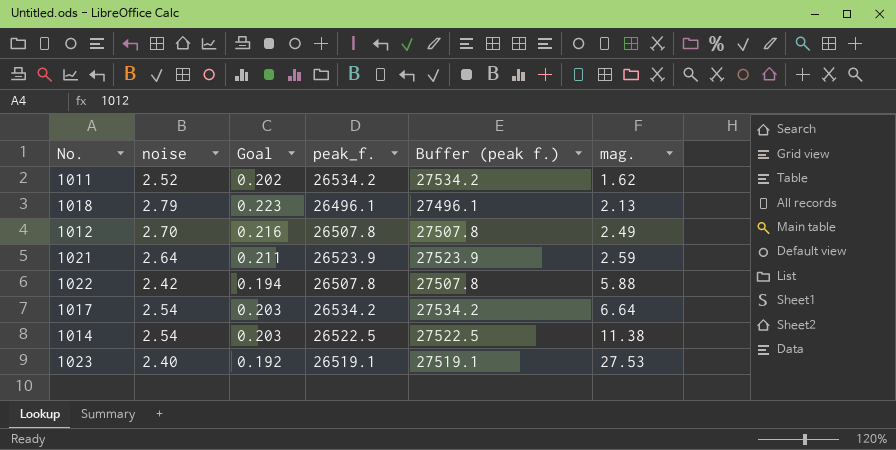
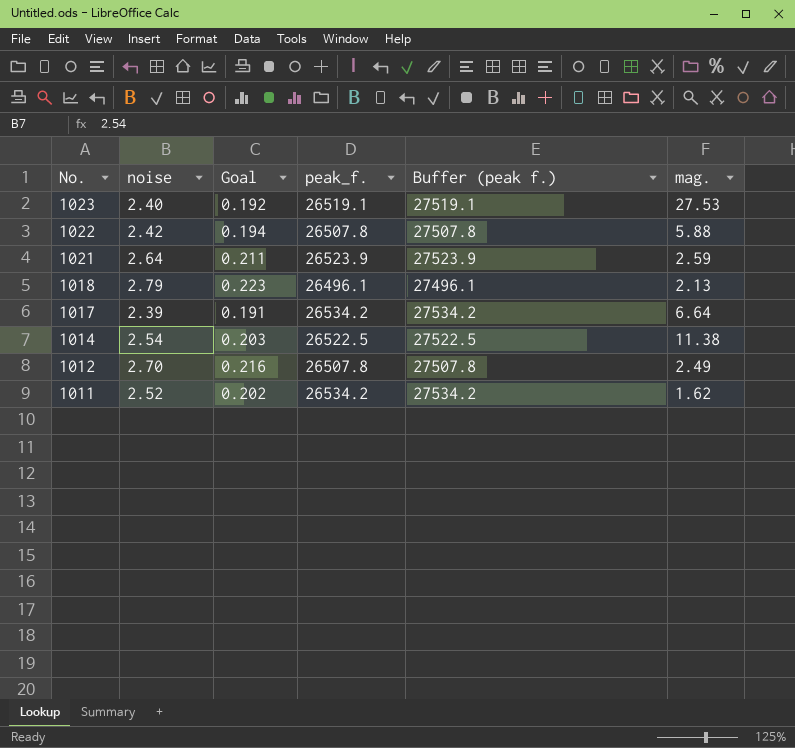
row order: mag. ascending -> No. descending
1017 | noise: 2.54 -> 2.39
1017 | Goal: 0.203 -> 0.191

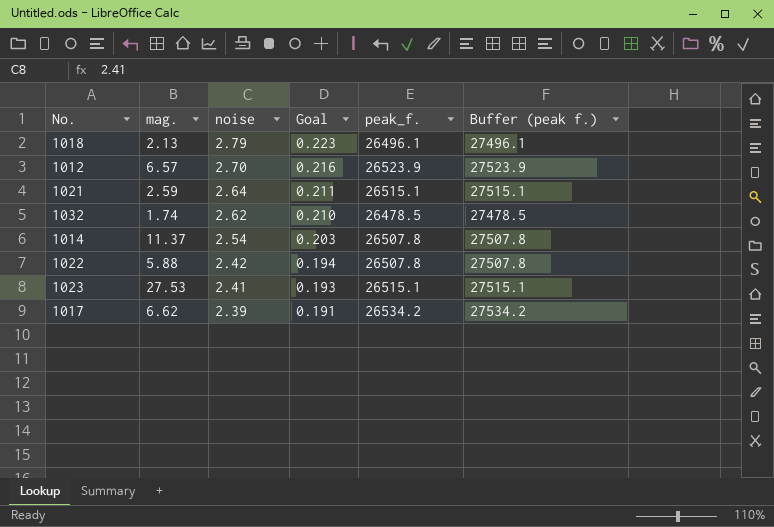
row order: No. descending -> noise descending
column mag. | position: 6 -> 2
row 1011: 2.52 | 0.202 | 26534.2 | 27534.2 | 1.62 -> none
1012 | mag.: 2.49 -> 6.57
1012 | peak_f.: 26507.8 -> 26523.9
1012 | Buffer (peak f.): 27507.8 -> 27523.9
1021 | peak_f.: 26523.9 -> 26515.1
1021 | Buffer (peak f.): 27523.9 -> 27515.1
row 1032: none -> 1.74 | 2.62 | 0.210 | 26478.5 | 27478.5
1014 | mag.: 11.38 -> 11.37
1014 | peak_f.: 26522.5 -> 26507.8
1014 | Buffer (peak f.): 27522.5 -> 27507.8
1023 | noise: 2.40 -> 2.41
1023 | Goal: 0.192 -> 0.193
1023 | peak_f.: 26519.1 -> 26515.1
1023 | Buffer (peak f.): 27519.1 -> 27515.1
1017 | mag.: 6.64 -> 6.62

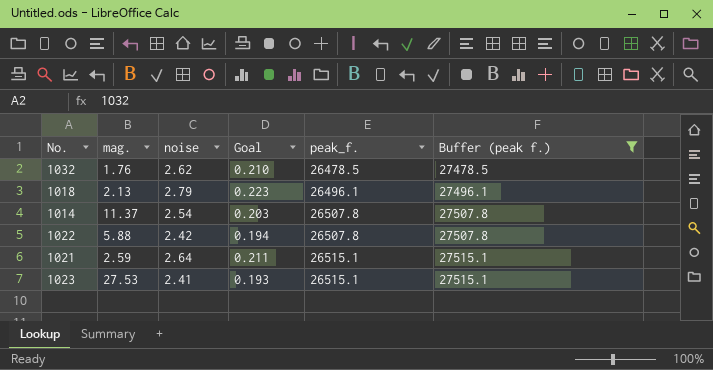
filter: none -> Buffer (peak f.) <= 27515.1
row order: noise descending -> peak_f. ascending
1032 | mag.: 1.74 -> 1.76

